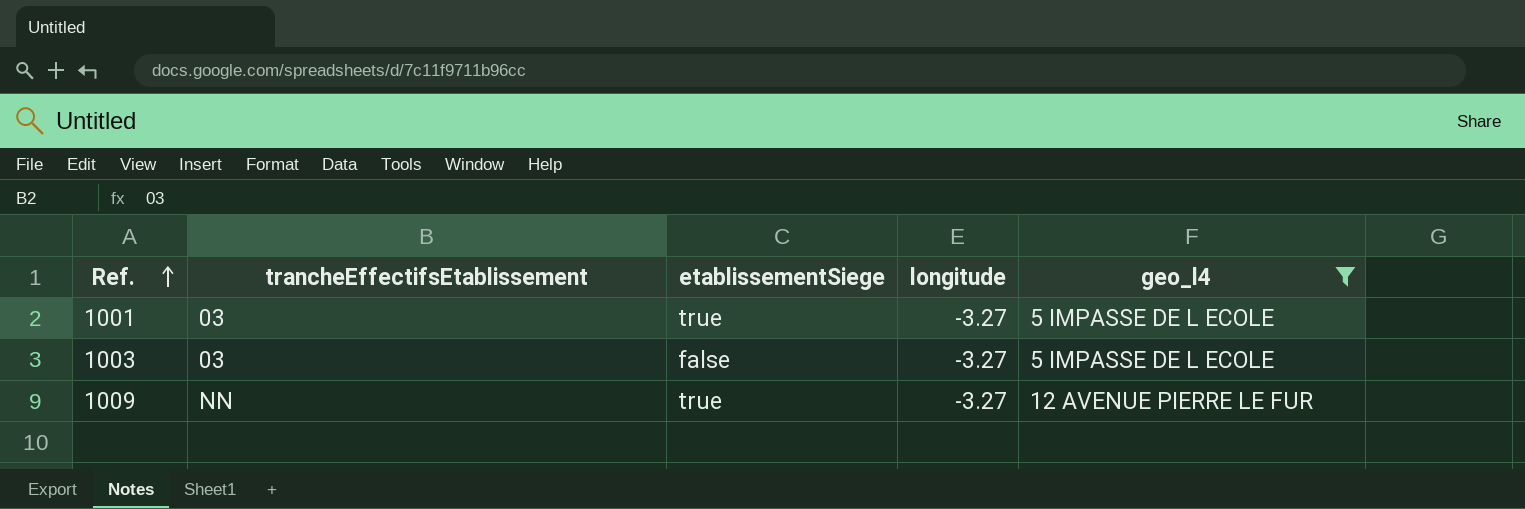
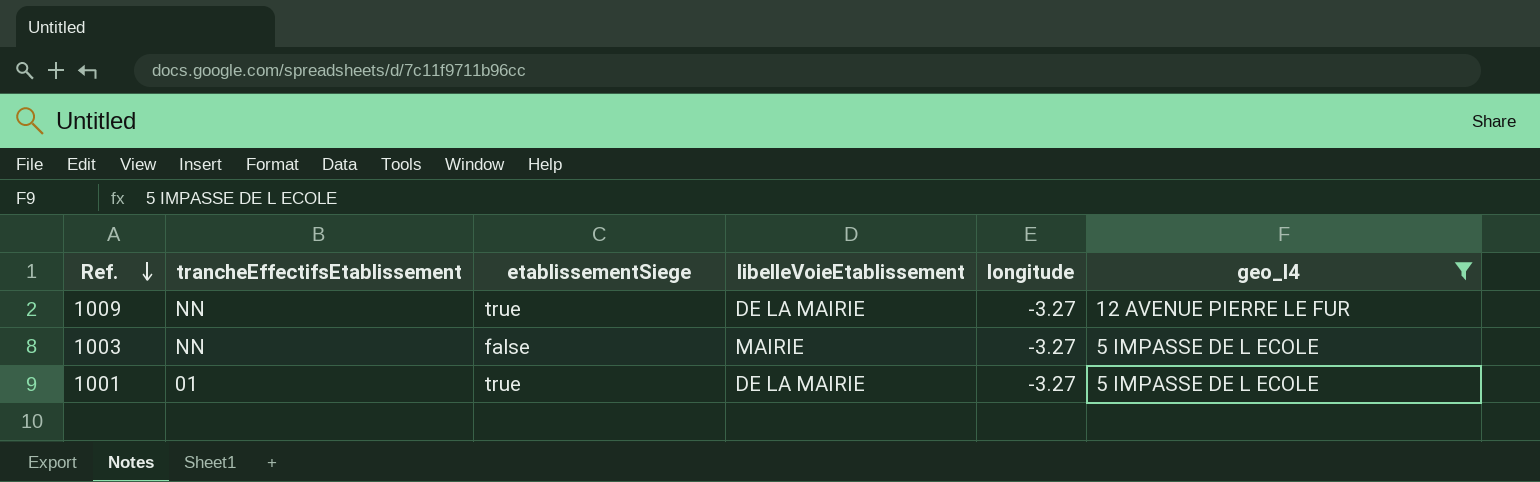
row order: Ref. ascending -> Ref. descending
column libelleVoieEtablissement | position: none -> 4
1003 | trancheEffectifsEtablissement: 03 -> NN
1001 | trancheEffectifsEtablissement: 03 -> 01

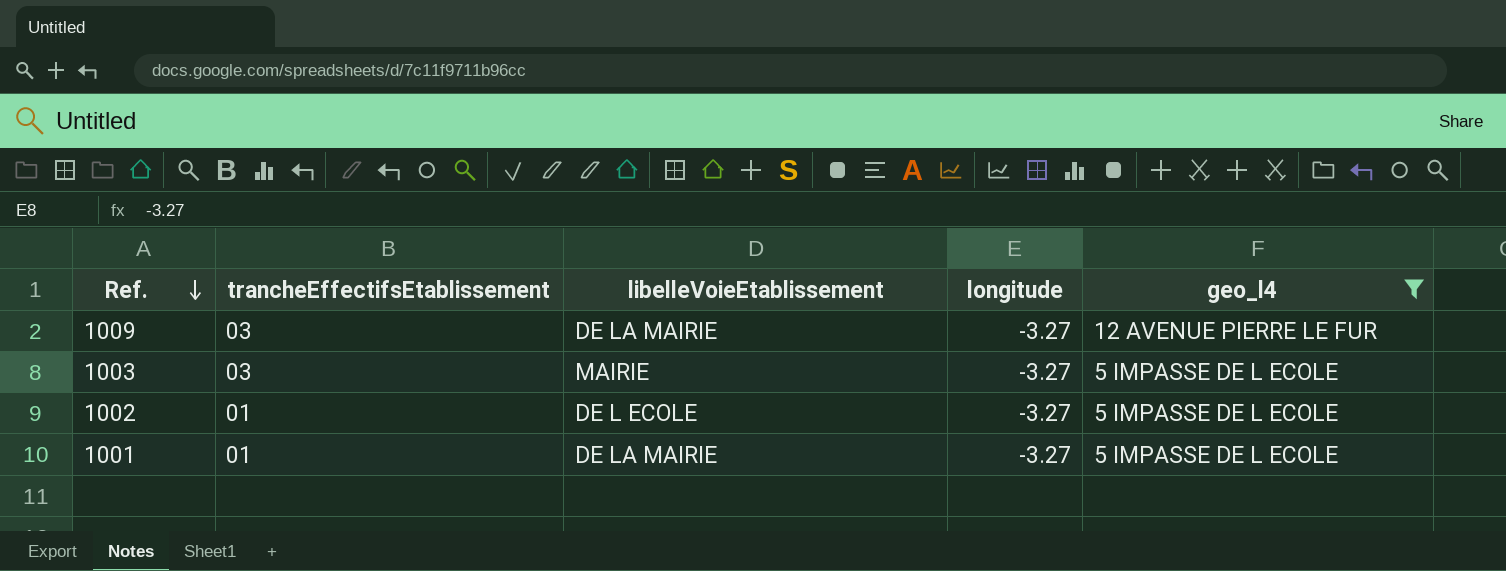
column etablissementSiege | position: 3 -> none
1009 | trancheEffectifsEtablissement: NN -> 03
1003 | trancheEffectifsEtablissement: NN -> 03
row 1002: none -> 01 | DE L ECOLE | -3.27 | 5 IMPASSE DE L ECOLE

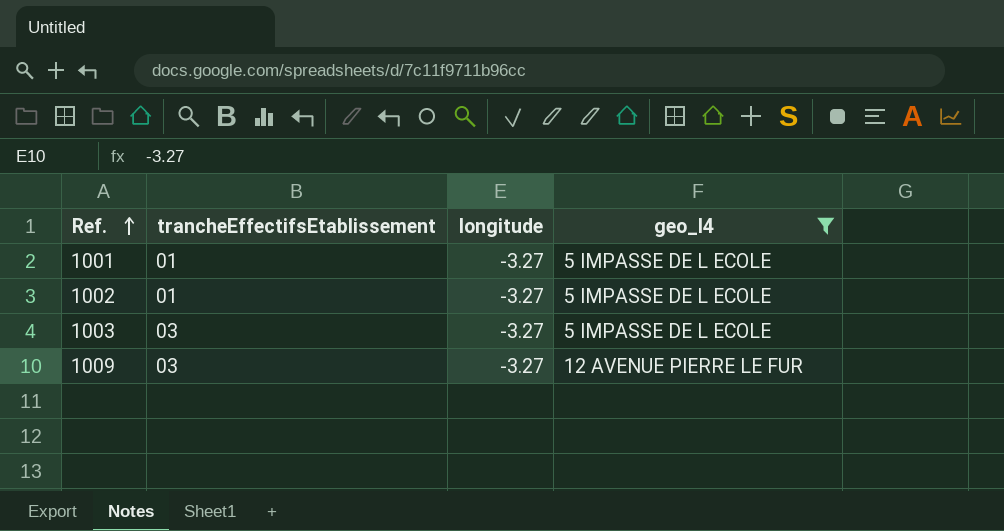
row order: Ref. descending -> Ref. ascending
column libelleVoieEtablissement | position: 3 -> none

